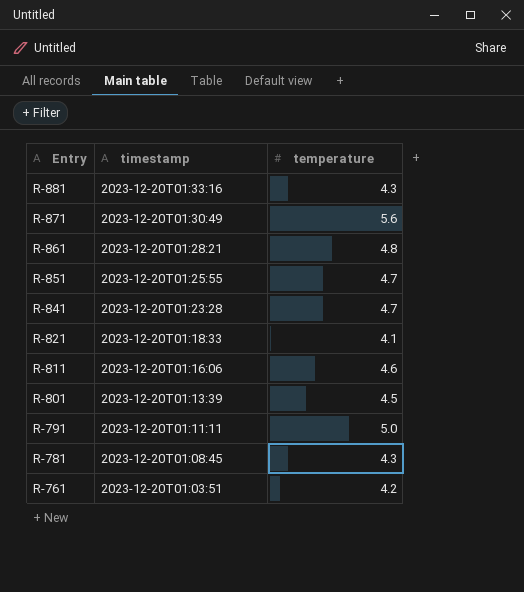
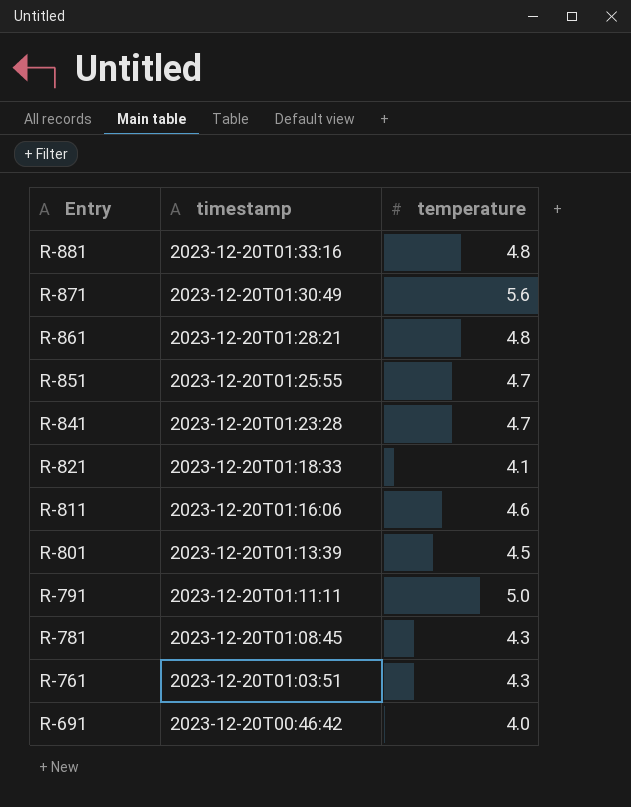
R-881 | temperature: 4.3 -> 4.8
R-761 | temperature: 4.2 -> 4.3
row R-691: none -> 2023-12-20T00:46:42 | 4.0

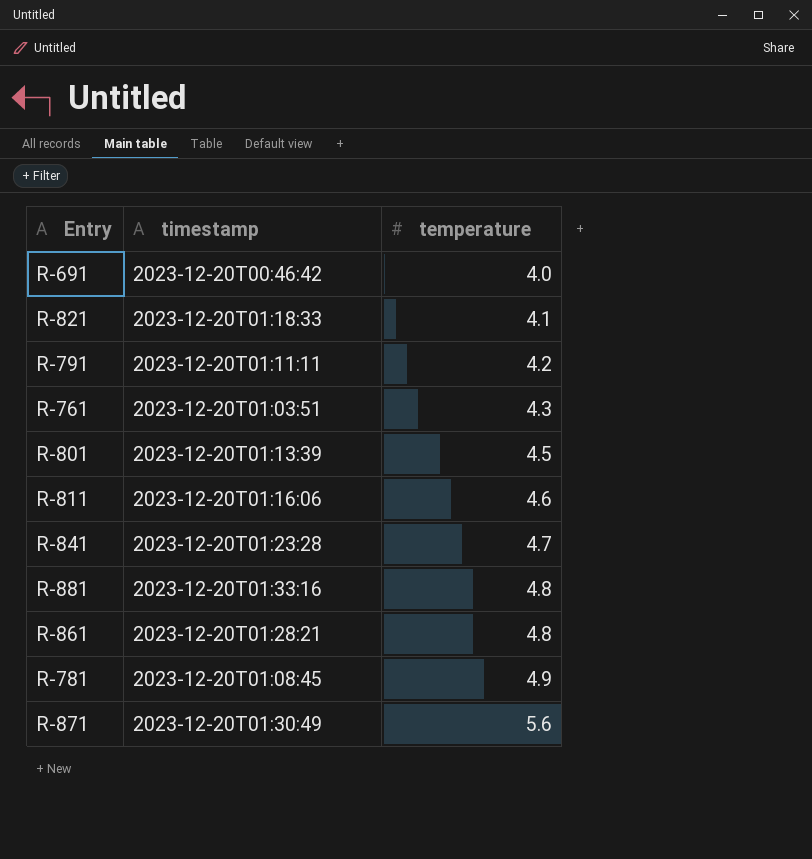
row order: Entry descending -> temperature ascending
row R-851: 2023-12-20T01:25:55 | 4.7 -> none
R-791 | temperature: 5.0 -> 4.2
R-781 | temperature: 4.3 -> 4.9

